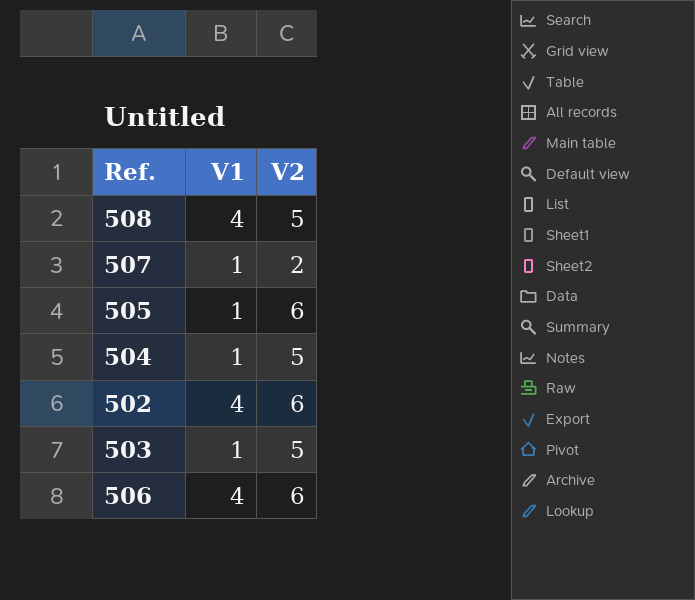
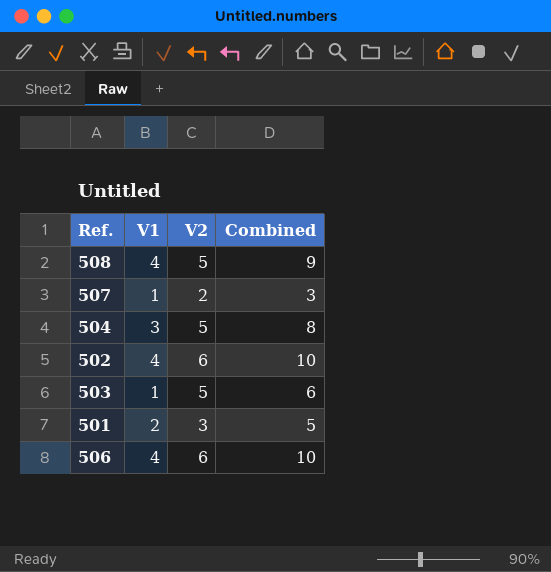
column Combined | formula: none -> [V1] + [V2]
row 505: 1 | 6 -> none
504 | V1: 1 -> 3
row 501: none -> 2 | 3 | 5

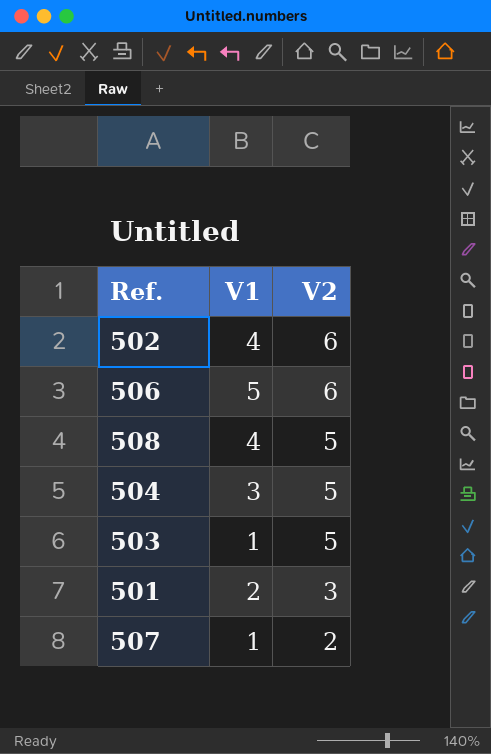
row order: none -> V2 descending
column Combined | formula: [V1] + [V2] -> none
506 | V1: 4 -> 5

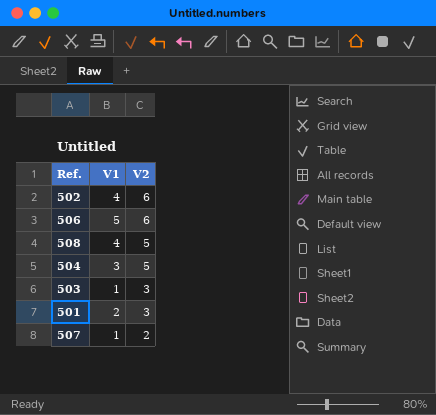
503 | V2: 5 -> 3

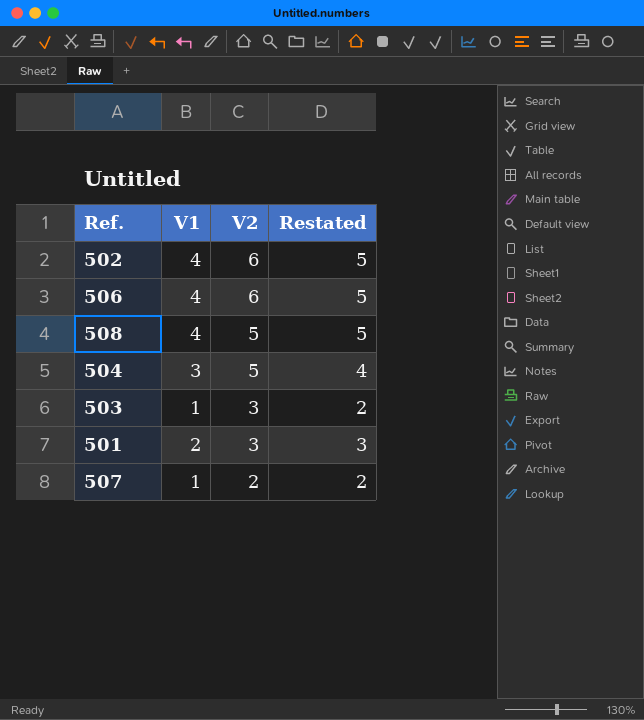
column Restated | formula: none -> [V1] + 1
506 | V1: 5 -> 4

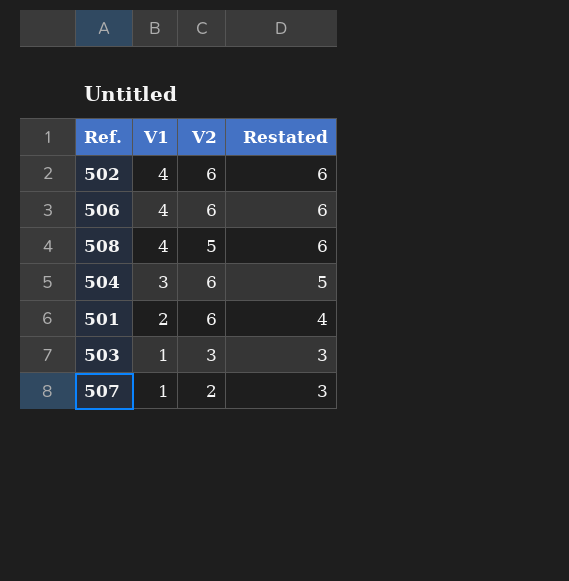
row order: V2 descending -> V1 descending
column Restated | formula: [V1] + 1 -> [V1] + 2
504 | V2: 5 -> 6
501 | V2: 3 -> 6

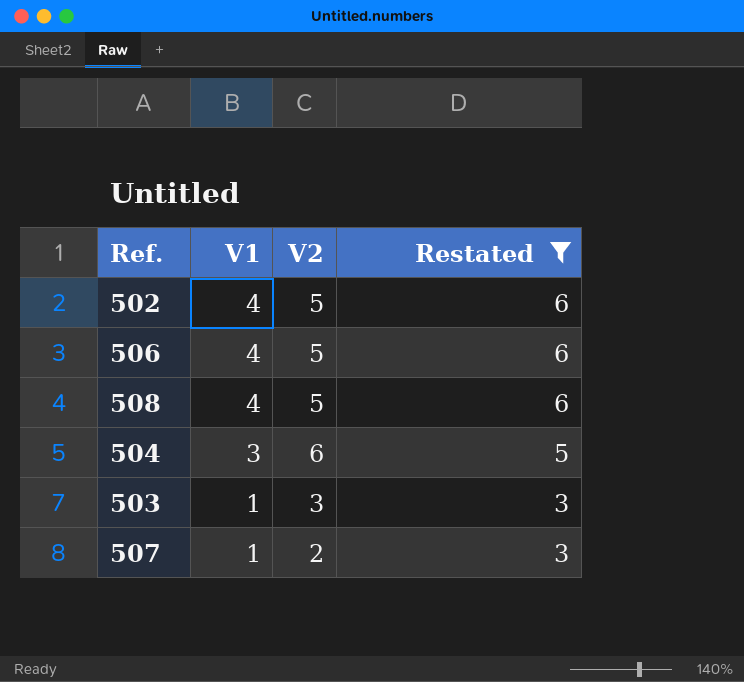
filter: none -> Restated != 4
502 | V2: 6 -> 5
506 | V2: 6 -> 5

